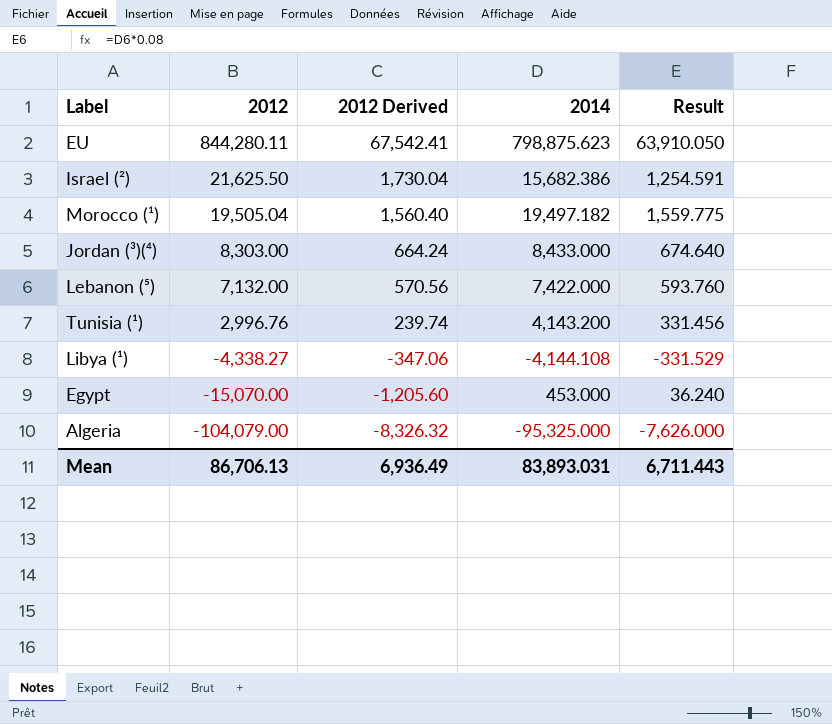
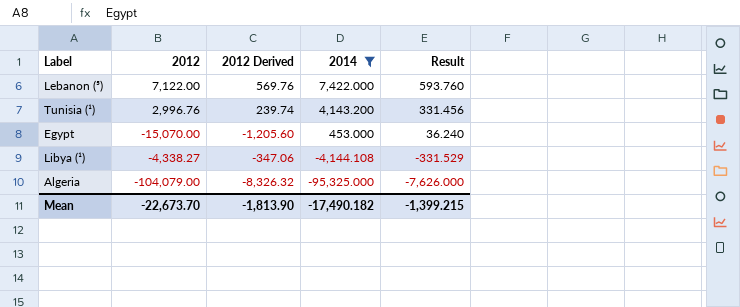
filter: none -> 2014 <= 7,422.000
row order: 2012 descending -> 2014 descending
Lebanon (⁵) | 2012: 7,132.00 -> 7,122.00
Lebanon (⁵) | 2012 Derived: 570.56 -> 569.76
Mean | 2012: 86,706.13 -> -22,673.70
Mean | 2012 Derived: 6,936.49 -> -1,813.90
Mean | 2014: 83,893.031 -> -17,490.182
Mean | Result: 6,711.443 -> -1,399.215

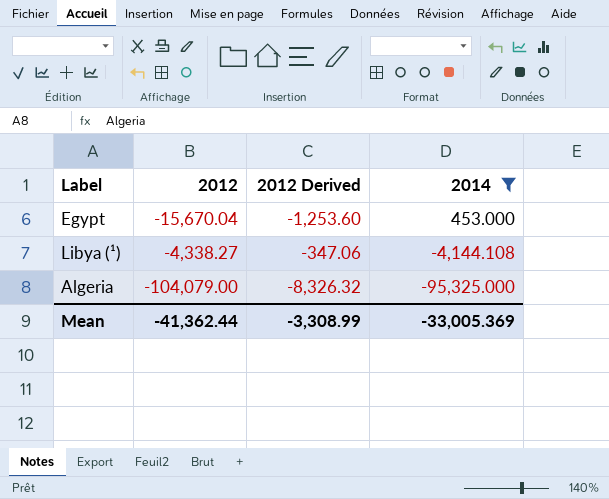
column Result | formula: [2014] * 0.08 -> none
row Lebanon (⁵): 7,122.00 | 569.76 | 7,422.000 | 593.760 -> none
row Tunisia (¹): 2,996.76 | 239.74 | 4,143.200 | 331.456 -> none
Egypt | 2012: -15,070.00 -> -15,670.04
Egypt | 2012 Derived: -1,205.60 -> -1,253.60
Mean | 2012: -22,673.70 -> -41,362.44
Mean | 2012 Derived: -1,813.90 -> -3,308.99
Mean | 2014: -17,490.182 -> -33,005.369

